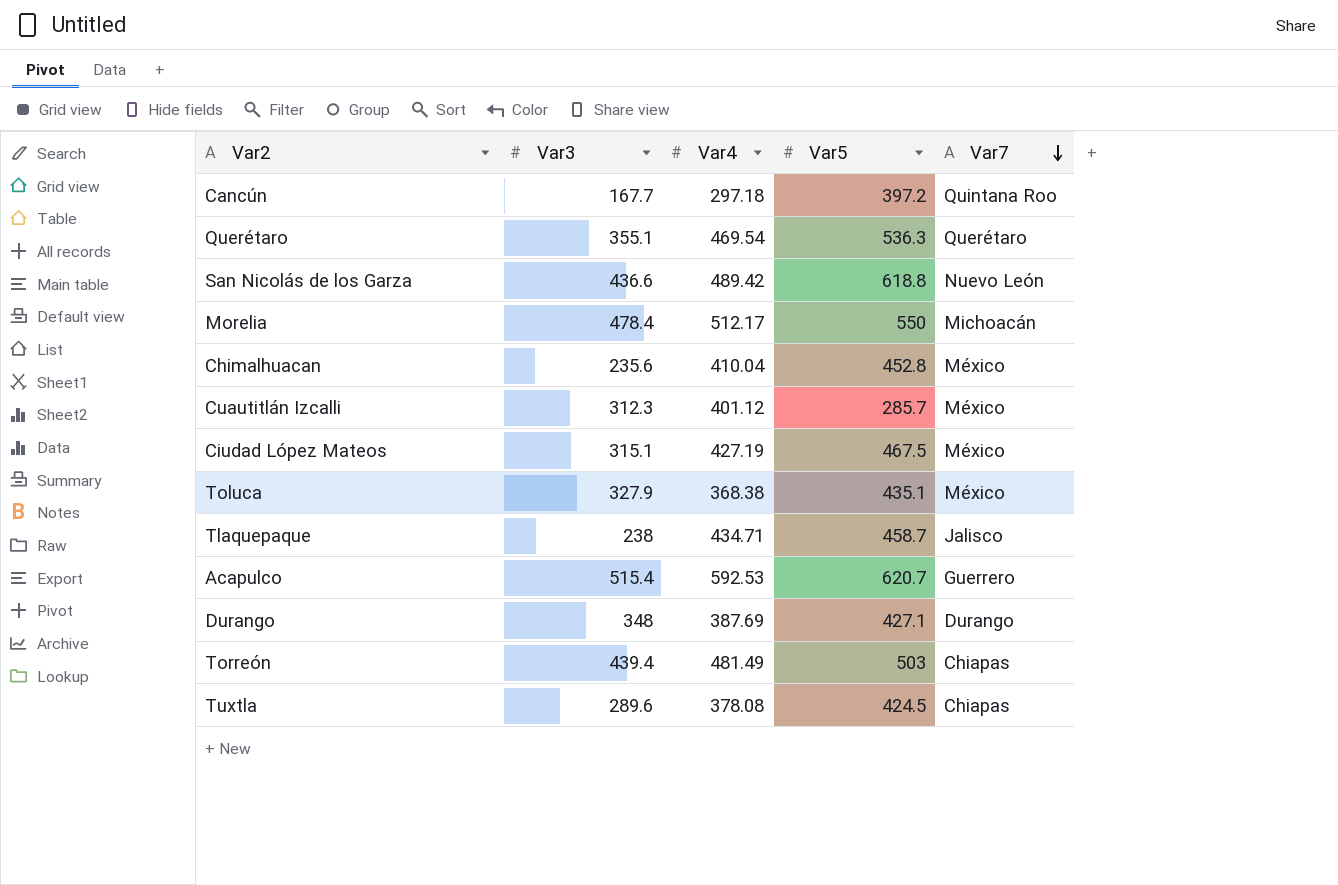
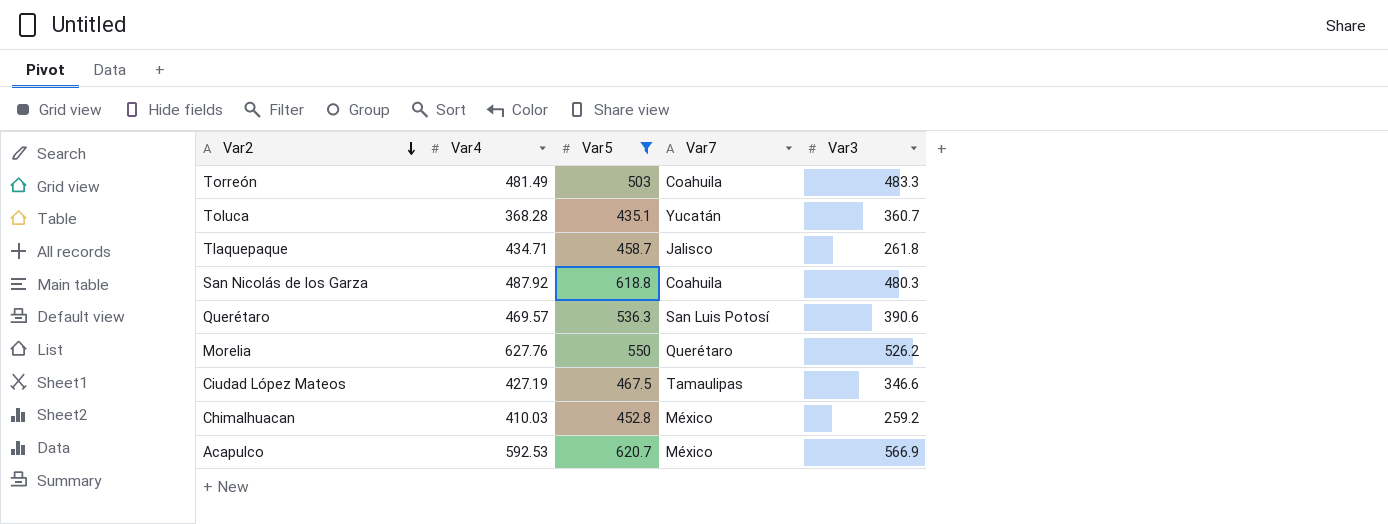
filter: none -> Var5 >= 435.1
row order: Var7 descending -> Var2 descending
column Var3 | position: 2 -> 5
Torreón | Var7: Chiapas -> Coahuila
Torreón | Var3: 439.4 -> 483.3
Toluca | Var4: 368.38 -> 368.28
Toluca | Var7: México -> Yucatán
Toluca | Var3: 327.9 -> 360.7
Tlaquepaque | Var3: 238 -> 261.8
San Nicolás de los Garza | Var4: 489.42 -> 487.92
San Nicolás de los Garza | Var7: Nuevo León -> Coahuila
San Nicolás de los Garza | Var3: 436.6 -> 480.3
Querétaro | Var4: 469.54 -> 469.57
Querétaro | Var7: Querétaro -> San Luis Potosí
Querétaro | Var3: 355.1 -> 390.6
Morelia | Var4: 512.17 -> 627.76
Morelia | Var7: Michoacán -> Querétaro
Morelia | Var3: 478.4 -> 526.2
Ciudad López Mateos | Var7: México -> Tamaulipas
Ciudad López Mateos | Var3: 315.1 -> 346.6
Chimalhuacan | Var4: 410.04 -> 410.03
Chimalhuacan | Var3: 235.6 -> 259.2
Acapulco | Var7: Guerrero -> México
Acapulco | Var3: 515.4 -> 566.9

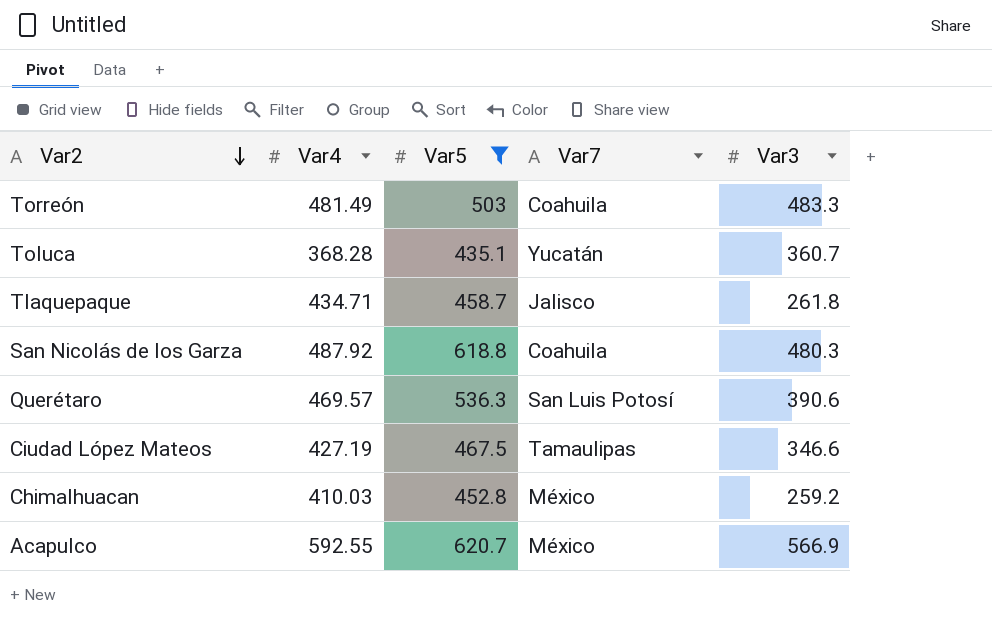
row Morelia: 627.76 | 550 | Querétaro | 526.2 -> none
Acapulco | Var4: 592.53 -> 592.55

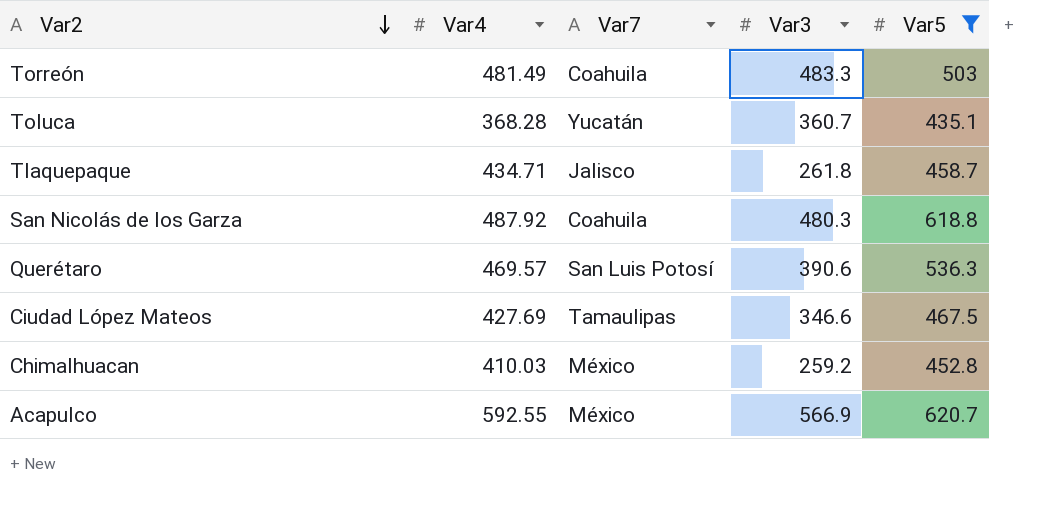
column Var5 | position: 3 -> 5
Ciudad López Mateos | Var4: 427.19 -> 427.69

